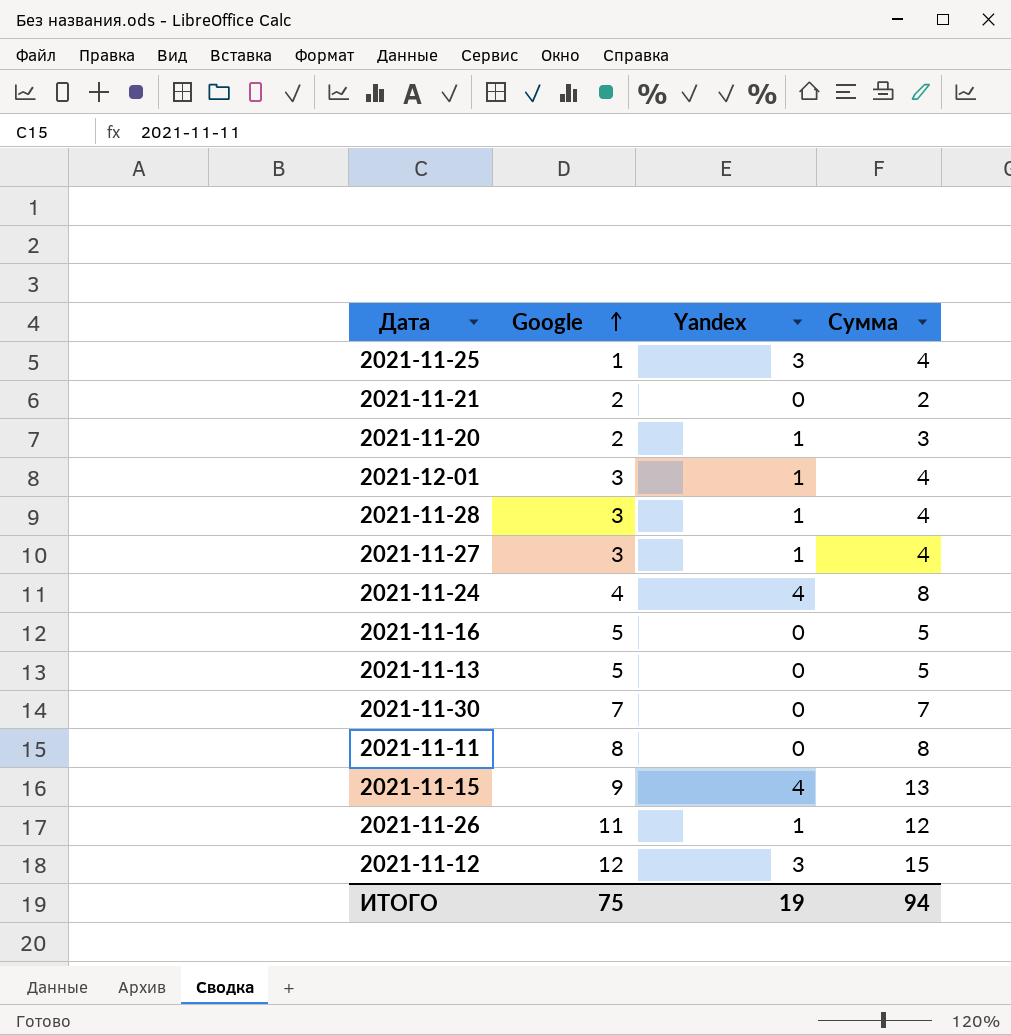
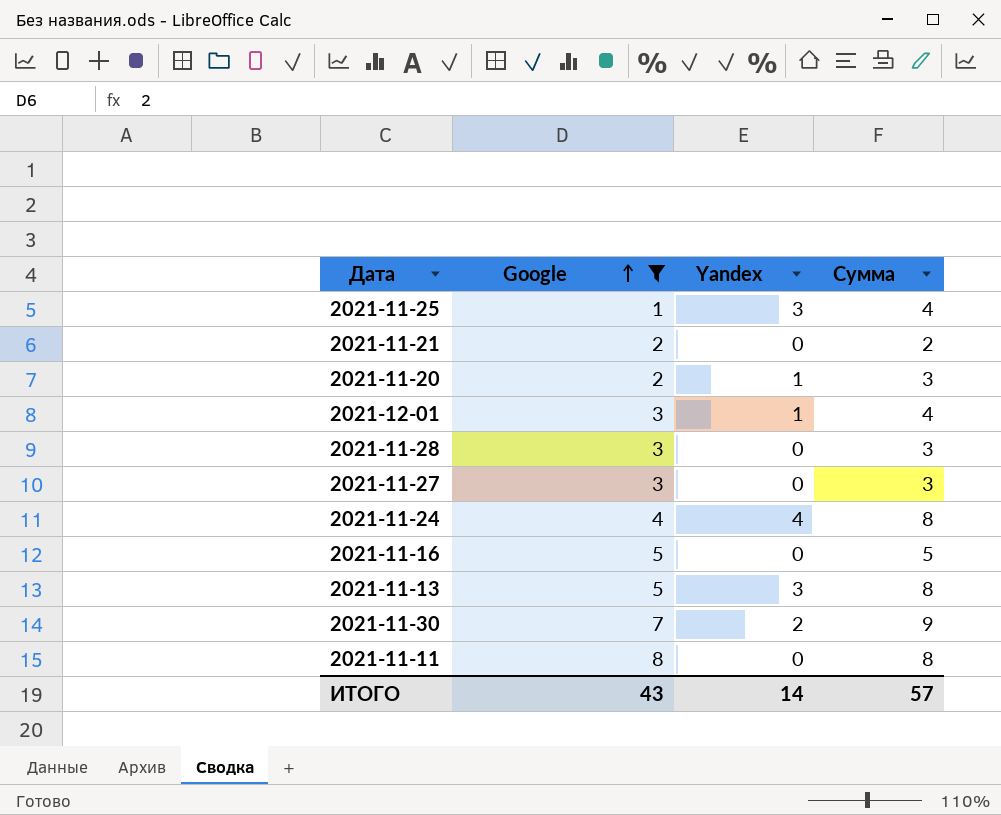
filter: none -> Google <= 8
2021-11-28 | Yandex: 1 -> 0
2021-11-28 | Сумма: 4 -> 3
2021-11-27 | Yandex: 1 -> 0
2021-11-27 | Сумма: 4 -> 3
2021-11-13 | Yandex: 0 -> 3
2021-11-13 | Сумма: 5 -> 8
2021-11-30 | Yandex: 0 -> 2
2021-11-30 | Сумма: 7 -> 9
ИТОГО | Google: 75 -> 43
ИТОГО | Yandex: 19 -> 14
ИТОГО | Сумма: 94 -> 57

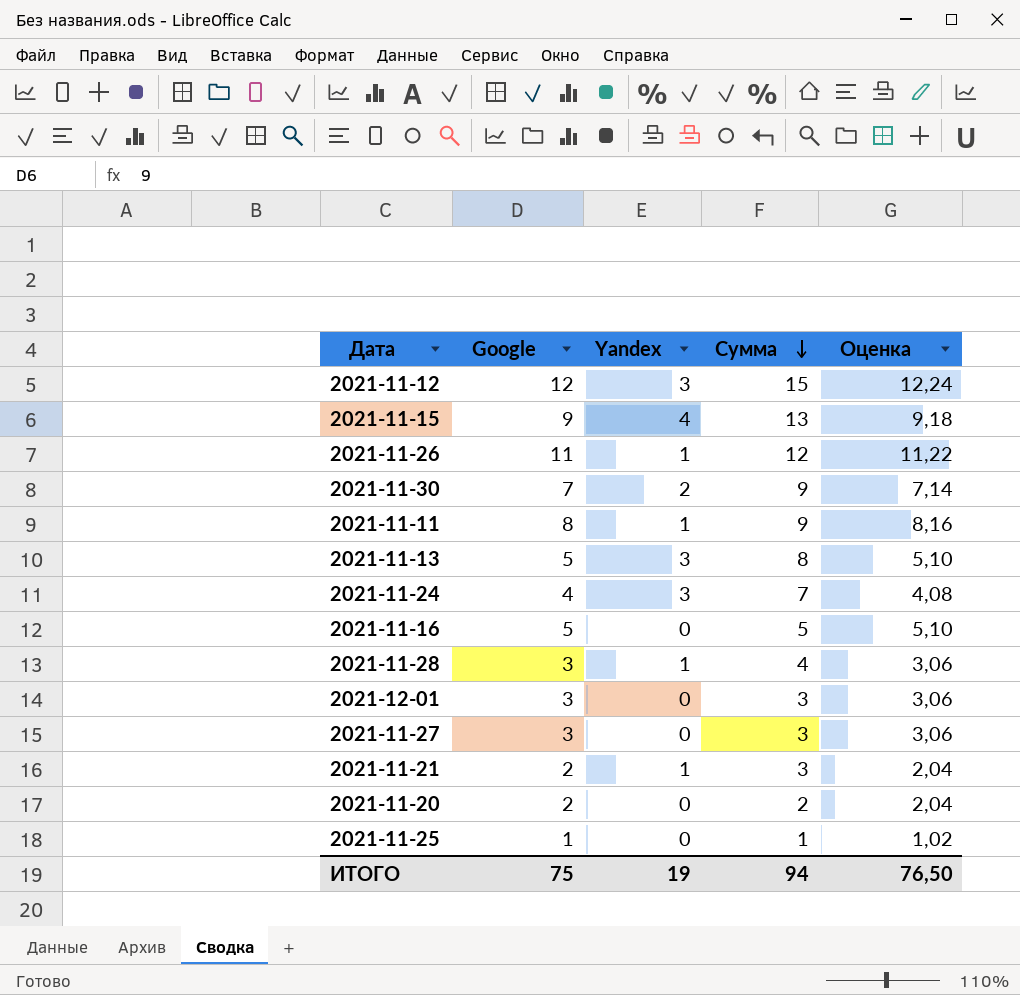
filter: Google <= 8 -> none
row order: Google ascending -> Сумма descending
column Оценка | formula: none -> [Google] * 1,02
2021-11-11 | Yandex: 0 -> 1
2021-11-11 | Сумма: 8 -> 9
2021-11-24 | Yandex: 4 -> 3
2021-11-24 | Сумма: 8 -> 7
2021-11-28 | Yandex: 0 -> 1
2021-11-28 | Сумма: 3 -> 4
2021-12-01 | Yandex: 1 -> 0
2021-12-01 | Сумма: 4 -> 3
2021-11-21 | Yandex: 0 -> 1
2021-11-21 | Сумма: 2 -> 3
2021-11-20 | Yandex: 1 -> 0
2021-11-20 | Сумма: 3 -> 2
2021-11-25 | Yandex: 3 -> 0
2021-11-25 | Сумма: 4 -> 1
ИТОГО | Google: 43 -> 75
ИТОГО | Yandex: 14 -> 19
ИТОГО | Сумма: 57 -> 94

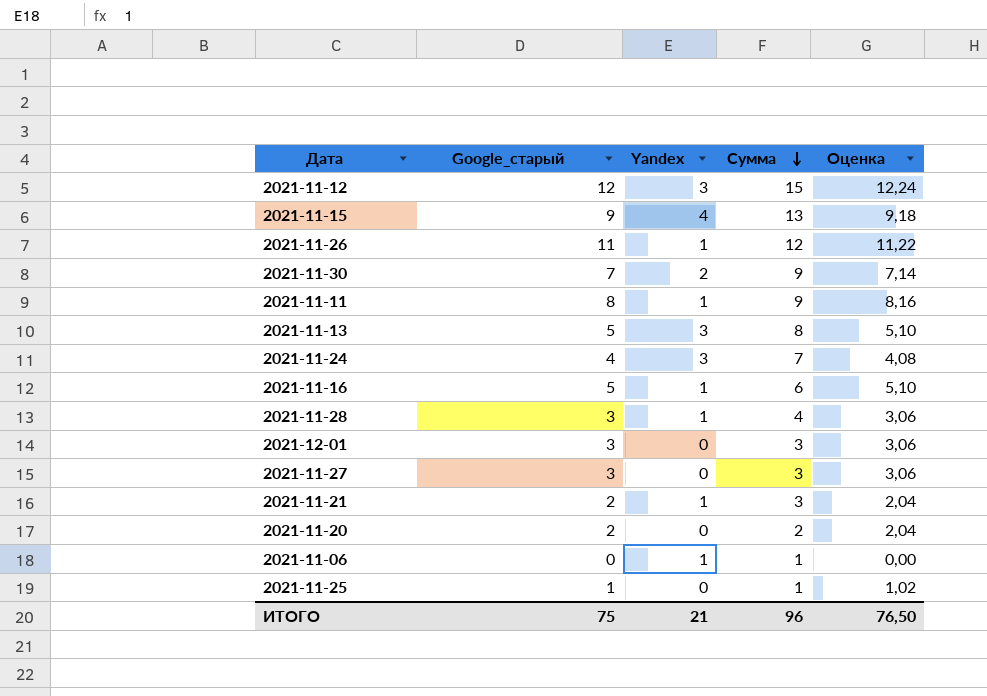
column name: Google -> Google_старый
2021-11-16 | Yandex: 0 -> 1
2021-11-16 | Сумма: 5 -> 6
row 2021-11-06: none -> 0 | 1 | 1 | 0,00
ИТОГО | Yandex: 19 -> 21
ИТОГО | Сумма: 94 -> 96

